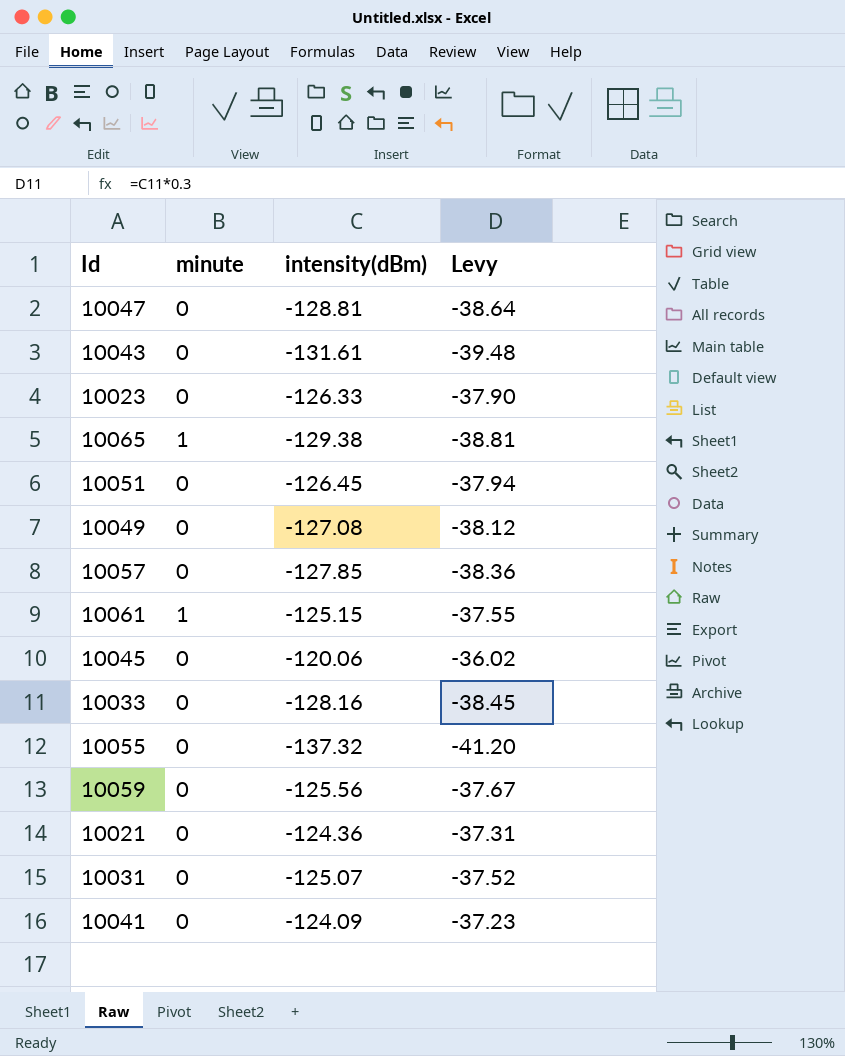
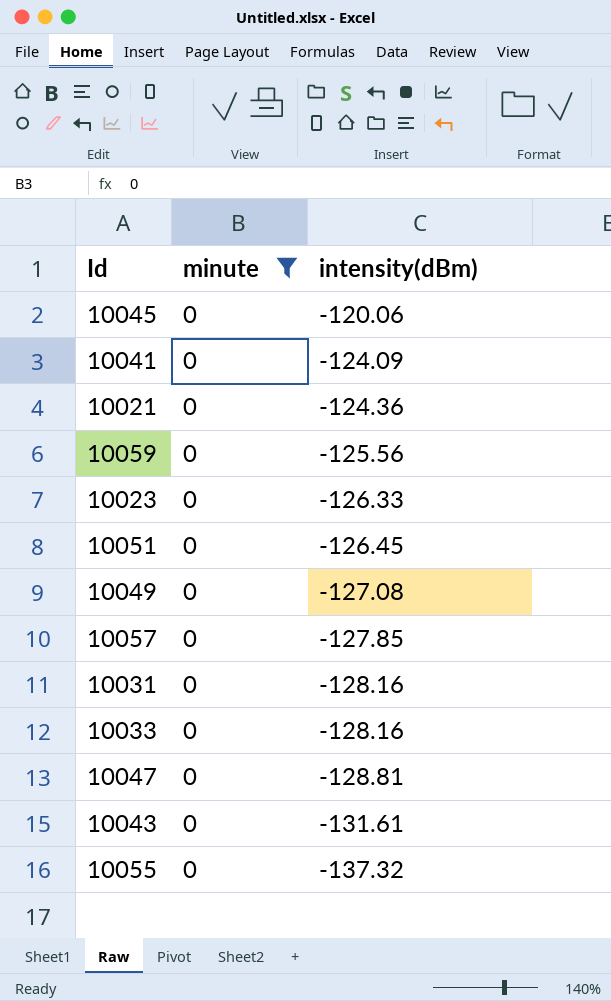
filter: none -> minute = 0
row order: none -> intensity(dBm) descending
column Levy | formula: [intensity(dBm)] * 0.3 -> none
10031 | intensity(dBm): -125.07 -> -128.16

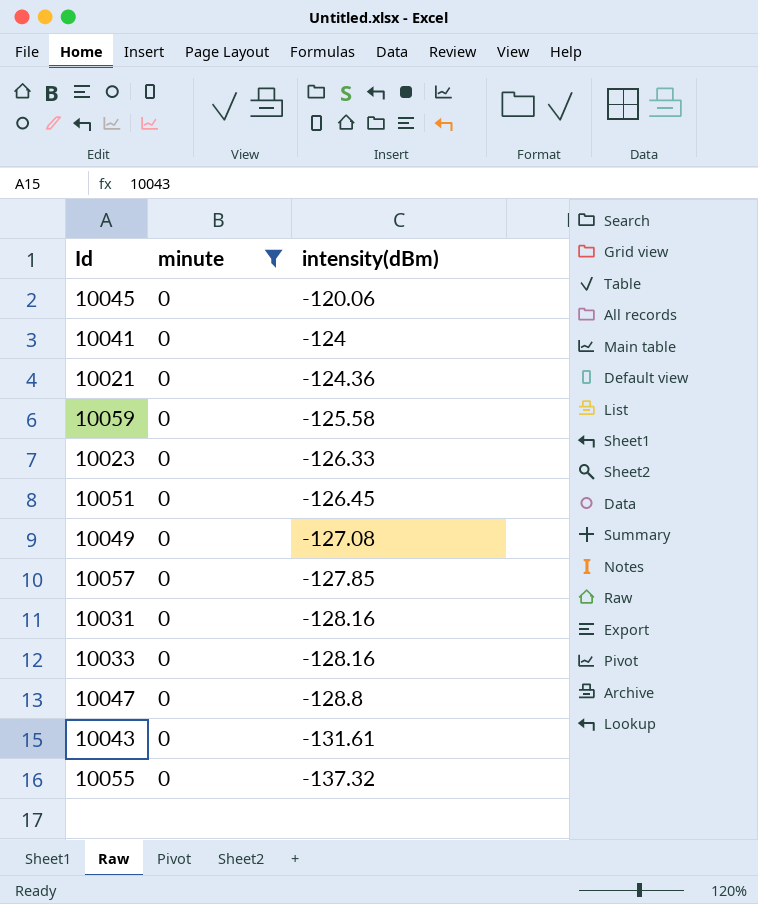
10041 | intensity(dBm): -124.09 -> -124
10059 | intensity(dBm): -125.56 -> -125.58
10047 | intensity(dBm): -128.81 -> -128.8

